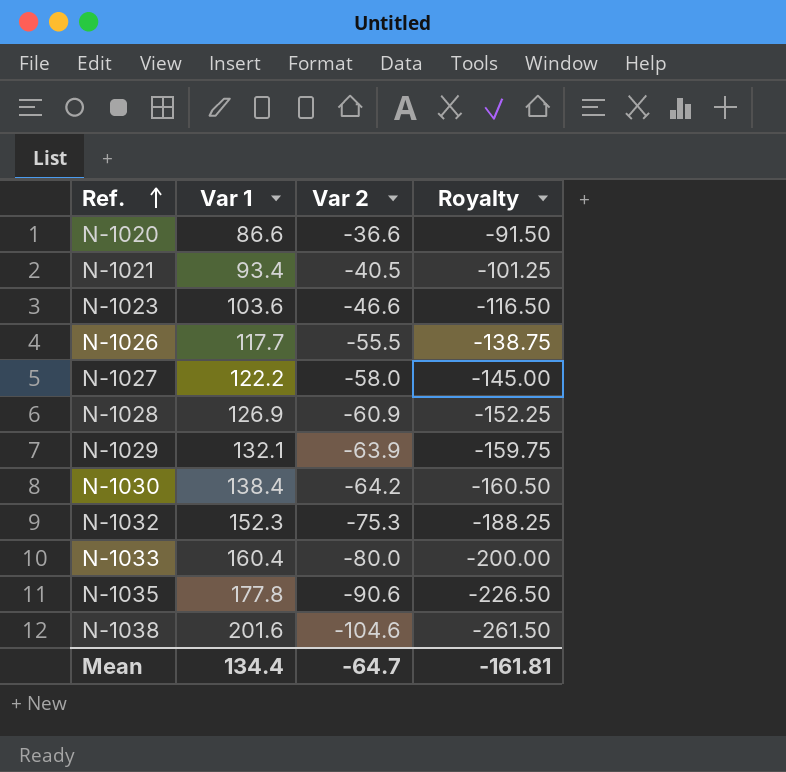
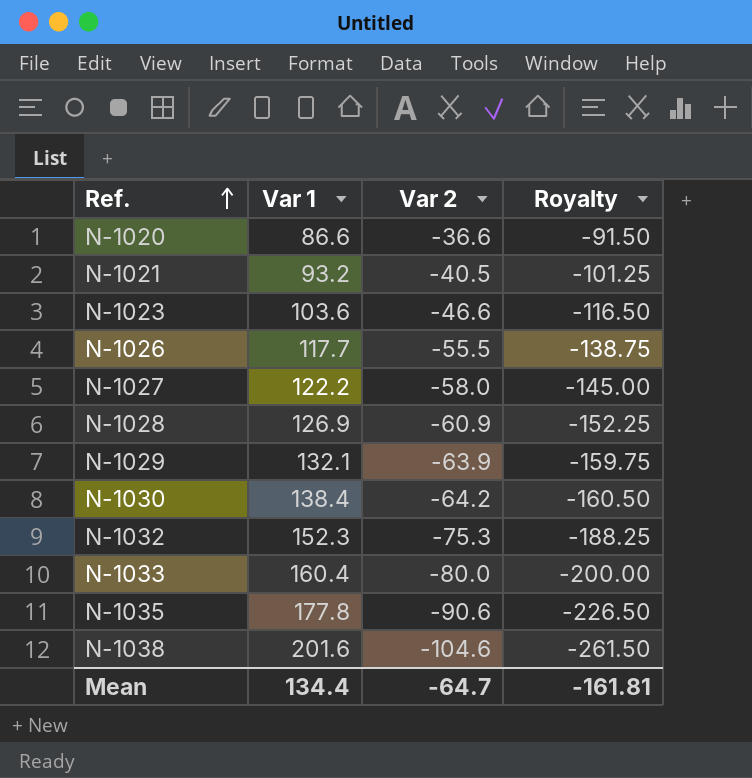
N-1021 | Var 1: 93.4 -> 93.2

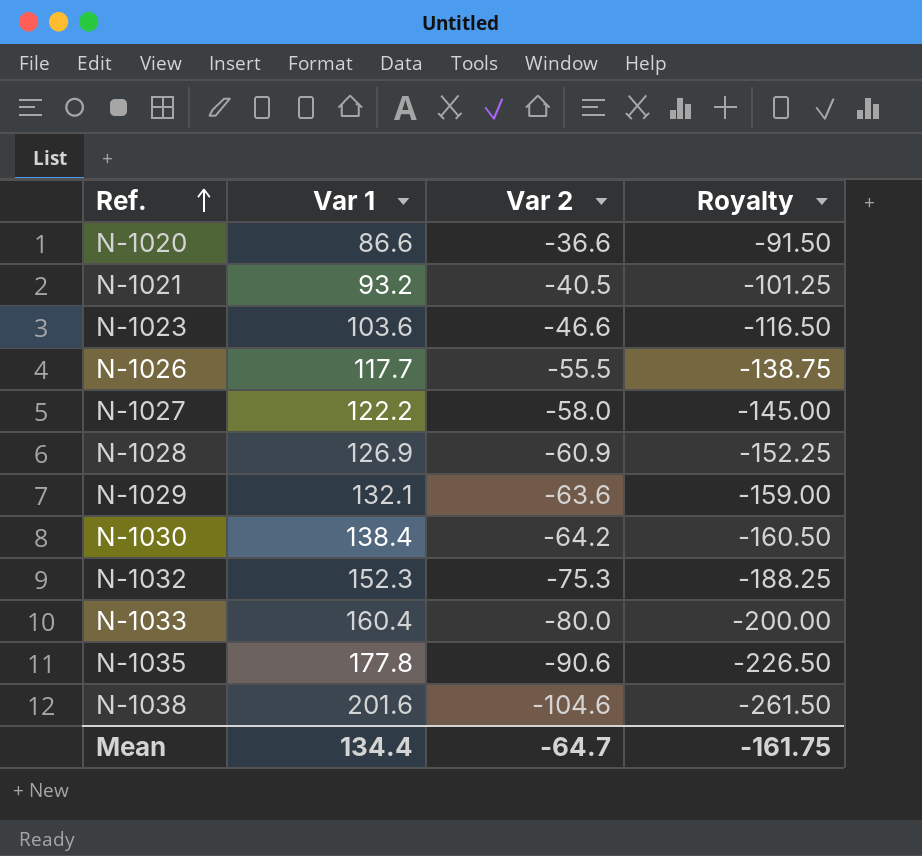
N-1029 | Var 2: -63.9 -> -63.6
N-1029 | Royalty: -159.75 -> -159.00
Mean | Royalty: -161.81 -> -161.75

